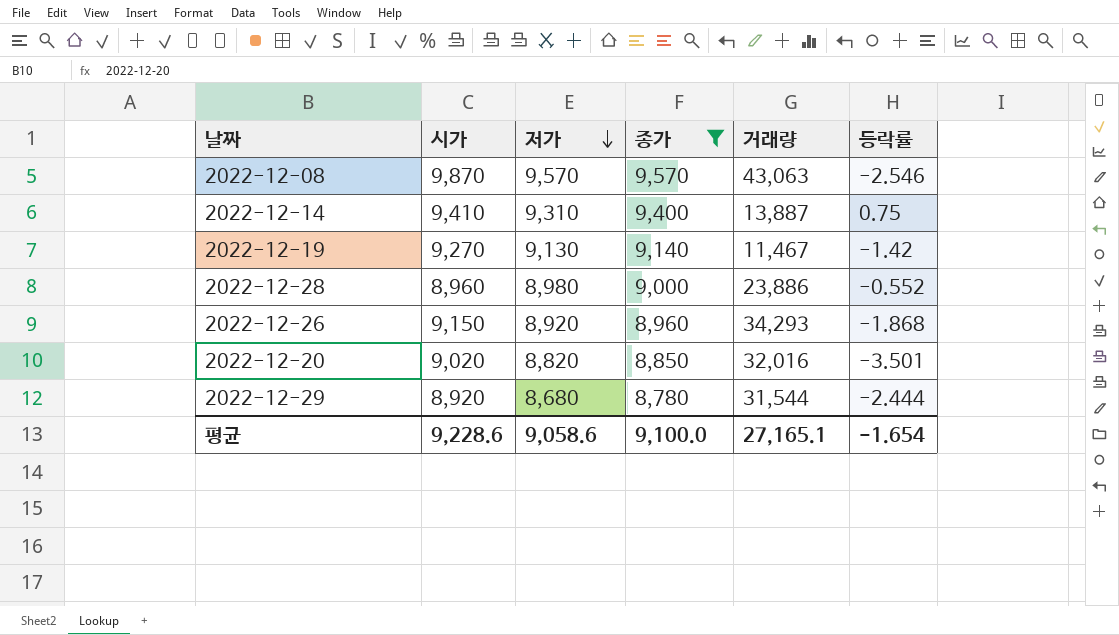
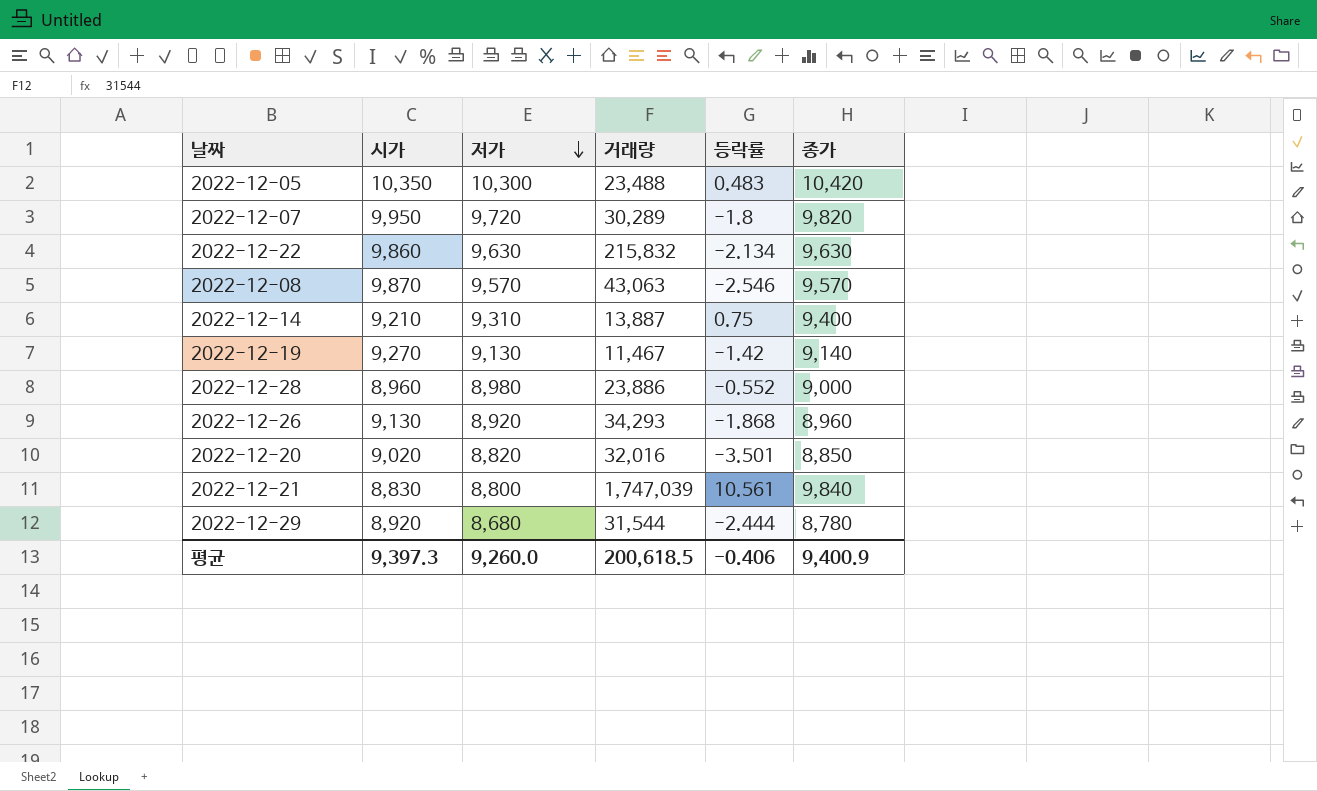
filter: 종가 <= 9,570 -> none
column 종가 | position: 4 -> 6
2022-12-14 | 시가: 9,410 -> 9,210
2022-12-26 | 시가: 9,150 -> 9,130
평균 | 시가: 9,228.6 -> 9,397.3
평균 | 저가: 9,058.6 -> 9,260.0
평균 | 거래량: 27,165.1 -> 200,618.5
평균 | 등락률: -1.654 -> -0.406
평균 | 종가: 9,100.0 -> 9,400.9

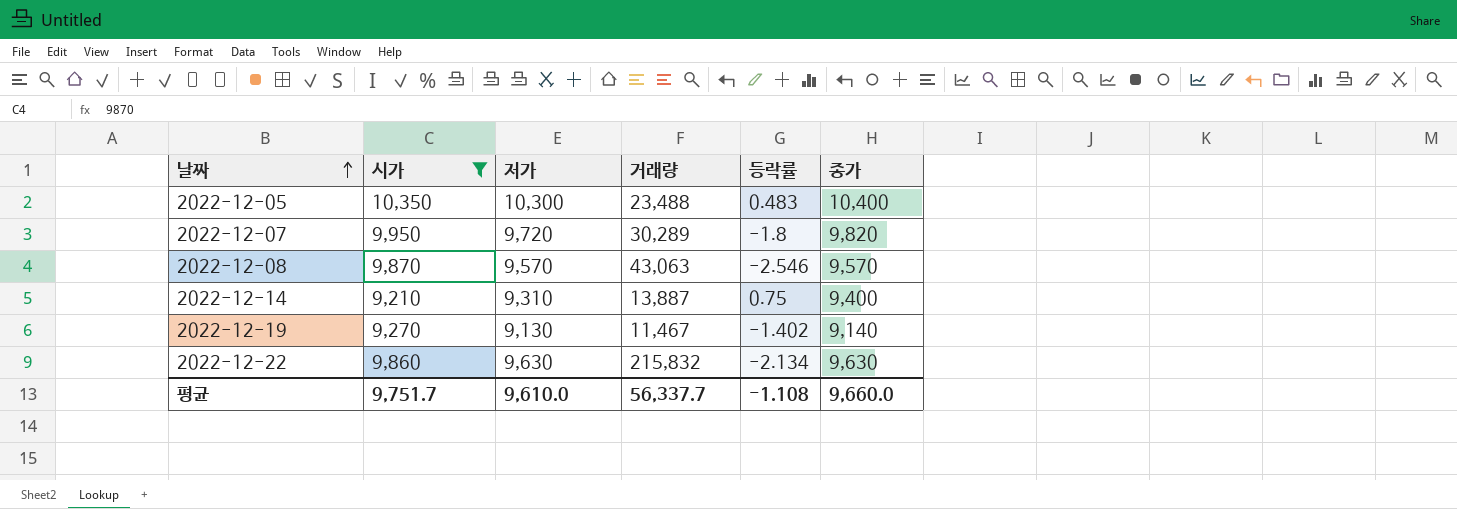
filter: none -> 시가 >= 9,210
row order: 저가 descending -> 날짜 ascending
2022-12-05 | 종가: 10,420 -> 10,400
2022-12-19 | 등락률: -1.42 -> -1.402
평균 | 시가: 9,397.3 -> 9,751.7
평균 | 저가: 9,260.0 -> 9,610.0
평균 | 거래량: 200,618.5 -> 56,337.7
평균 | 등락률: -0.406 -> -1.108
평균 | 종가: 9,400.9 -> 9,660.0

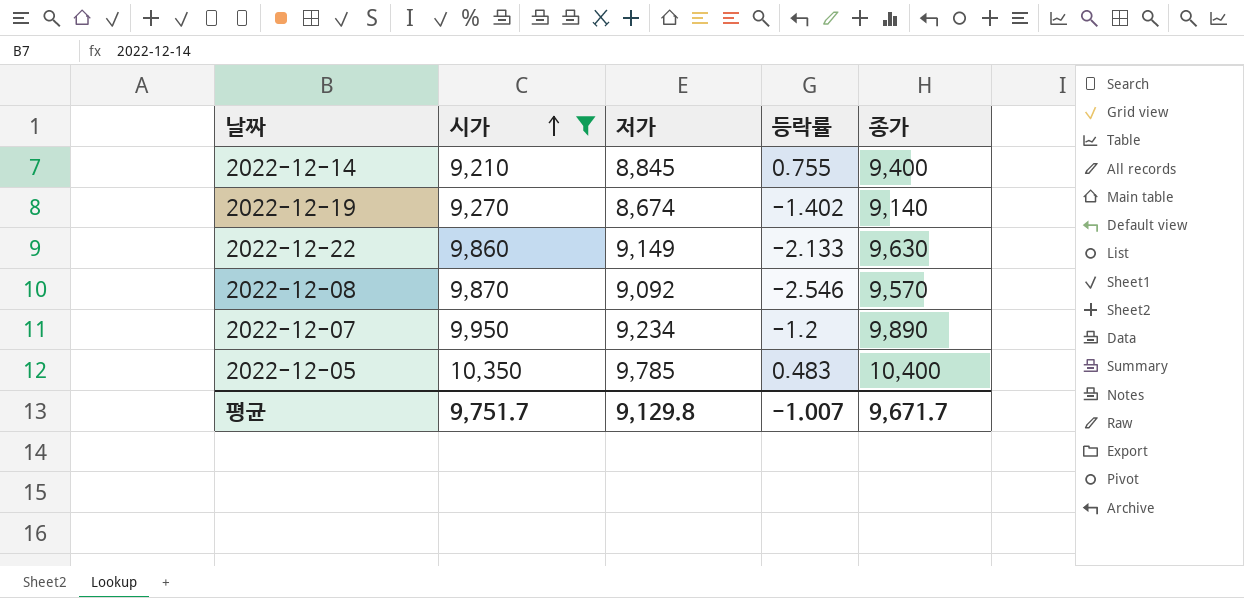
row order: 날짜 ascending -> 시가 ascending
column 거래량 | position: 4 -> none
2022-12-14 | 저가: 9,310 -> 8,845
2022-12-14 | 등락률: 0.75 -> 0.755
2022-12-19 | 저가: 9,130 -> 8,674
2022-12-22 | 저가: 9,630 -> 9,149
2022-12-22 | 등락률: -2.134 -> -2.133
2022-12-08 | 저가: 9,570 -> 9,092
2022-12-07 | 저가: 9,720 -> 9,234
2022-12-07 | 등락률: -1.8 -> -1.2
2022-12-07 | 종가: 9,820 -> 9,890
2022-12-05 | 저가: 10,300 -> 9,785
평균 | 저가: 9,610.0 -> 9,129.8
평균 | 등락률: -1.108 -> -1.007
평균 | 종가: 9,660.0 -> 9,671.7

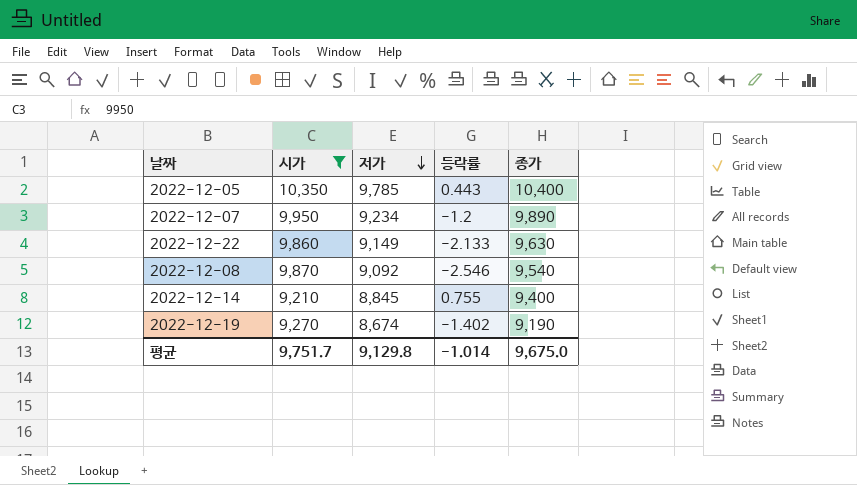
row order: 시가 ascending -> 저가 descending
2022-12-05 | 등락률: 0.483 -> 0.443
2022-12-08 | 종가: 9,570 -> 9,540
2022-12-19 | 종가: 9,140 -> 9,190
평균 | 등락률: -1.007 -> -1.014
평균 | 종가: 9,671.7 -> 9,675.0

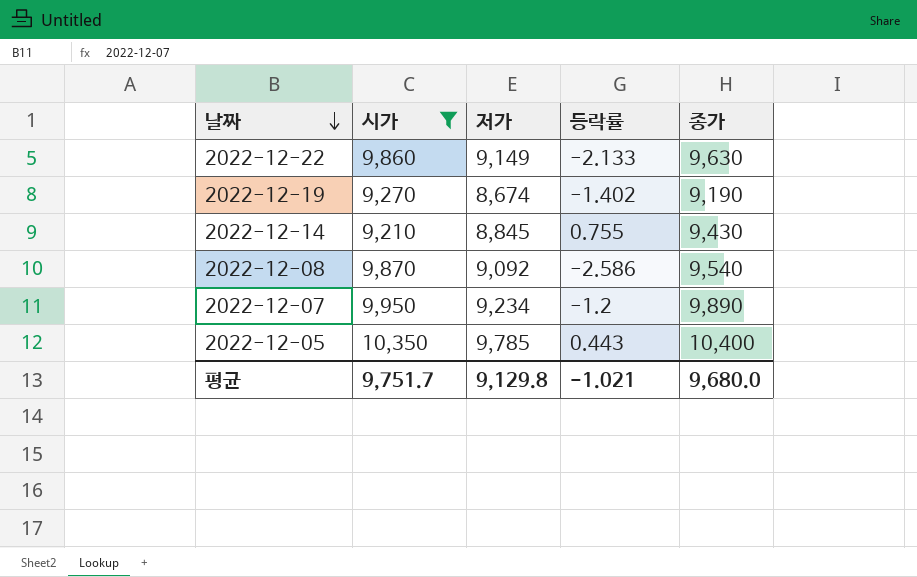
row order: 저가 descending -> 날짜 descending
2022-12-14 | 종가: 9,400 -> 9,430
2022-12-08 | 등락률: -2.546 -> -2.586
평균 | 등락률: -1.014 -> -1.021
평균 | 종가: 9,675.0 -> 9,680.0

